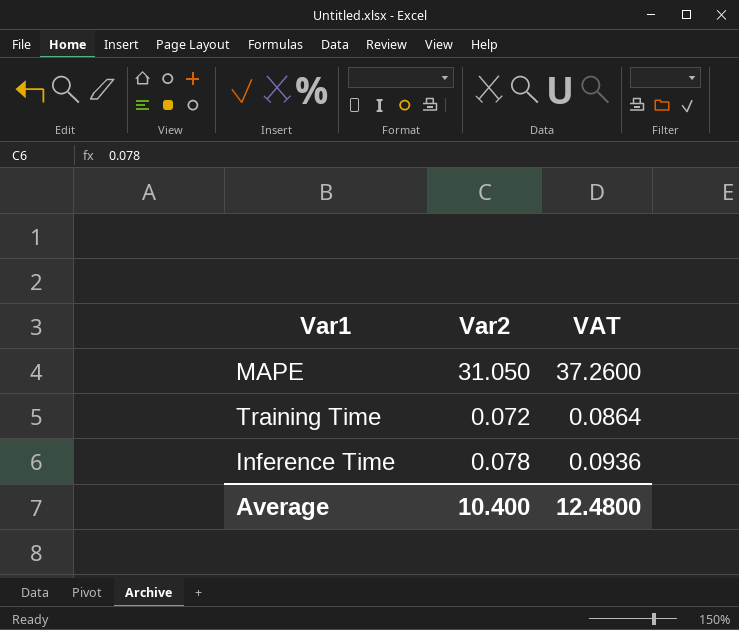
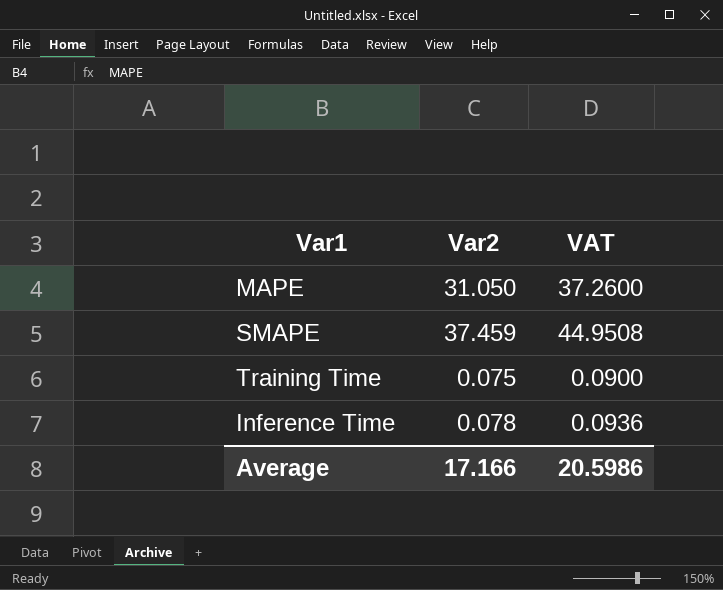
row SMAPE: none -> 37.459 | 44.9508
Training Time | Var2: 0.072 -> 0.075
Training Time | VAT: 0.0864 -> 0.0900
Average | Var2: 10.400 -> 17.166
Average | VAT: 12.4800 -> 20.5986

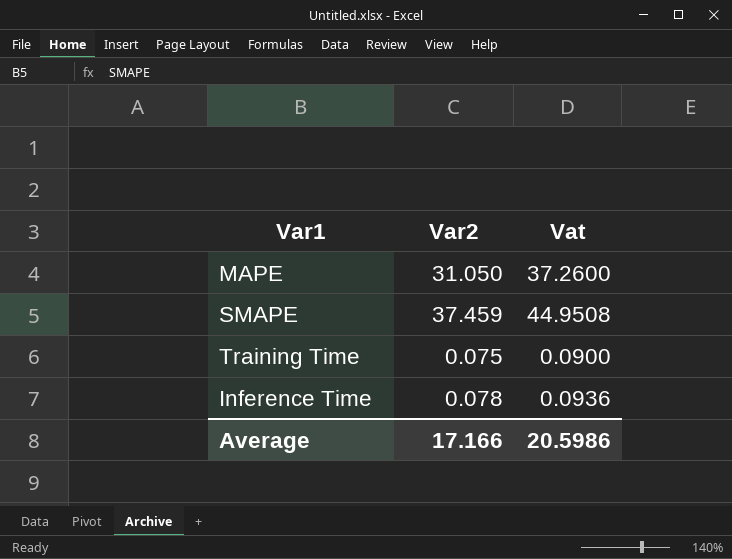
column name: VAT -> Vat

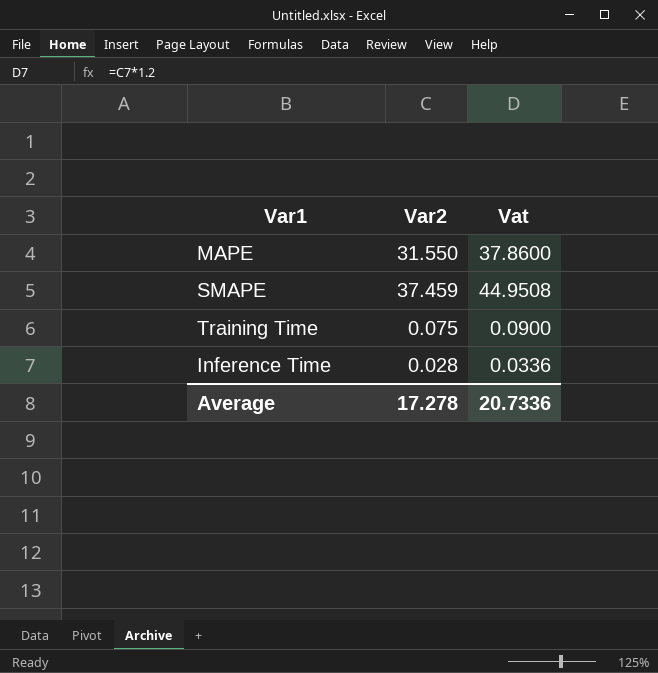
MAPE | Var2: 31.050 -> 31.550
MAPE | Vat: 37.2600 -> 37.8600
Inference Time | Var2: 0.078 -> 0.028
Inference Time | Vat: 0.0936 -> 0.0336
Average | Var2: 17.166 -> 17.278
Average | Vat: 20.5986 -> 20.7336

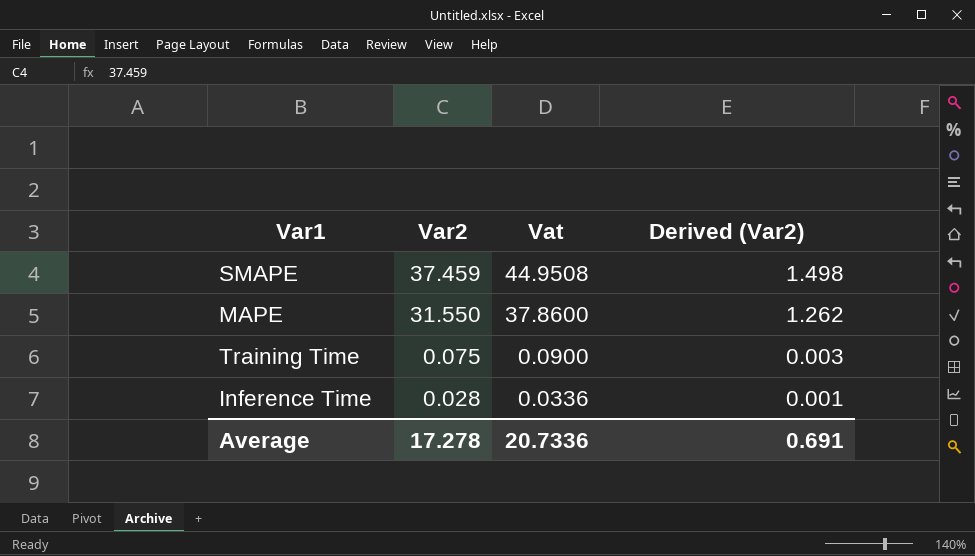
row order: none -> Var2 descending
column Derived (Var2) | formula: none -> [Var2] * 0.04

